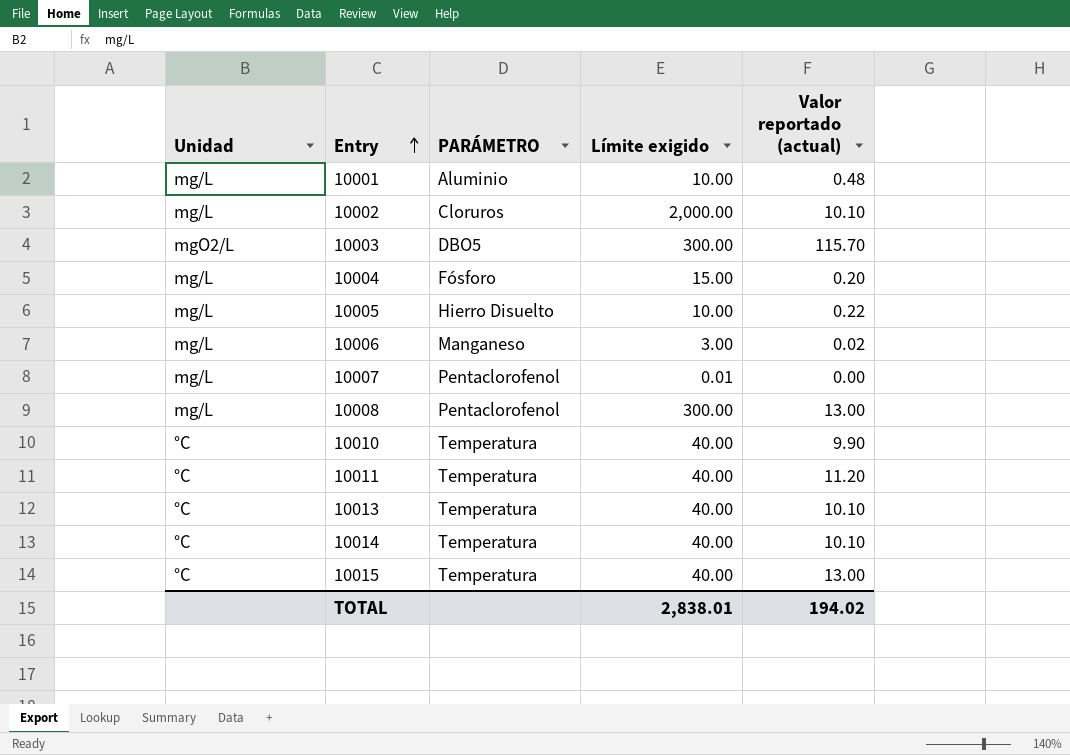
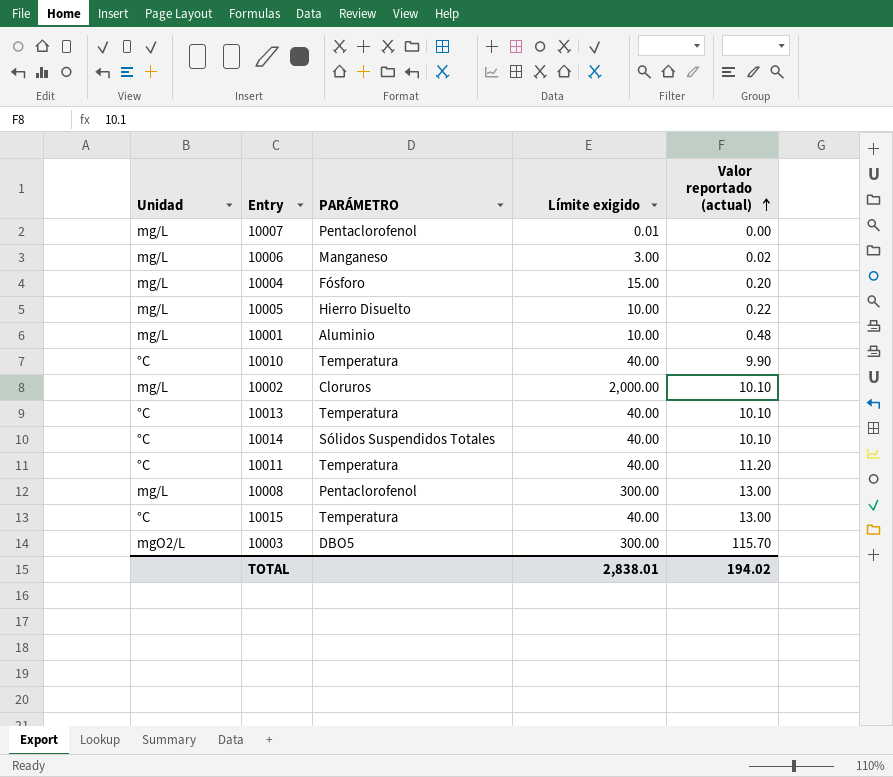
row order: Entry ascending -> Valor reportado (actual) ascending
10014 | PARÁMETRO: Temperatura -> Sólidos Suspendidos Totales

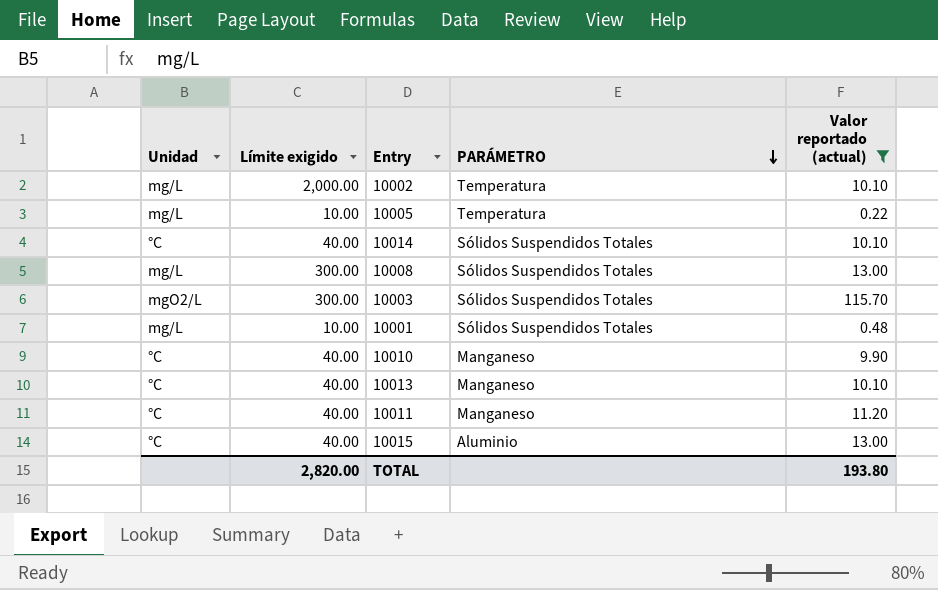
filter: none -> Valor reportado (actual) >= 0.22
row order: Valor reportado (actual) ascending -> PARÁMETRO descending
column Límite exigido | position: 4 -> 2
10002 | PARÁMETRO: Cloruros -> Temperatura
10005 | PARÁMETRO: Hierro Disuelto -> Temperatura
10008 | PARÁMETRO: Pentaclorofenol -> Sólidos Suspendidos Totales
10003 | PARÁMETRO: DBO5 -> Sólidos Suspendidos Totales
10001 | PARÁMETRO: Aluminio -> Sólidos Suspendidos Totales
10010 | PARÁMETRO: Temperatura -> Manganeso
10013 | PARÁMETRO: Temperatura -> Manganeso
10011 | PARÁMETRO: Temperatura -> Manganeso
10015 | PARÁMETRO: Temperatura -> Aluminio
TOTAL | Límite exigido: 2,838.01 -> 2,820.00
TOTAL | Valor reportado (actual): 194.02 -> 193.80

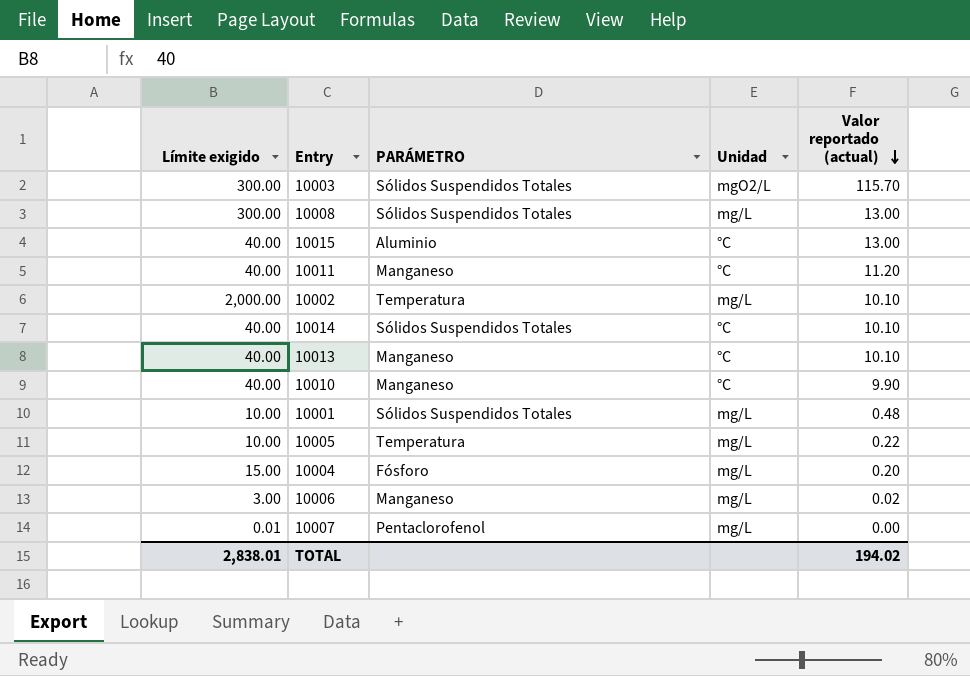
filter: Valor reportado (actual) >= 0.22 -> none
row order: PARÁMETRO descending -> Valor reportado (actual) descending
column Unidad | position: 1 -> 4
TOTAL | Límite exigido: 2,820.00 -> 2,838.01
TOTAL | Valor reportado (actual): 193.80 -> 194.02

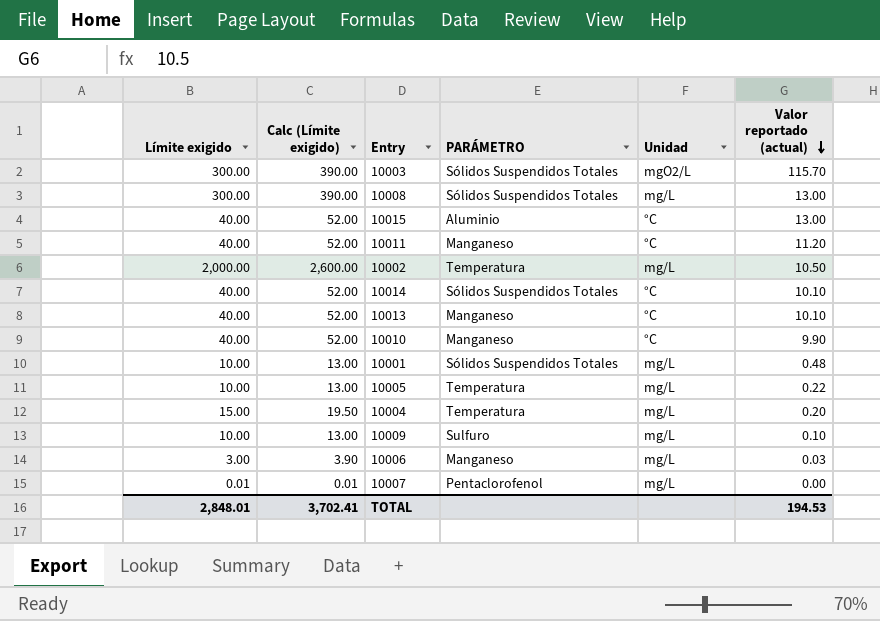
column Calc (Límite exigido) | formula: none -> [Límite exigido] * 1.3
10002 | Valor reportado (actual): 10.10 -> 10.50
10004 | PARÁMETRO: Fósforo -> Temperatura
row 10009: none -> 10.00 | 13.00 | Sulfuro | mg/L | 0.10
10006 | Valor reportado (actual): 0.02 -> 0.03
TOTAL | Límite exigido: 2,838.01 -> 2,848.01
TOTAL | Valor reportado (actual): 194.02 -> 194.53

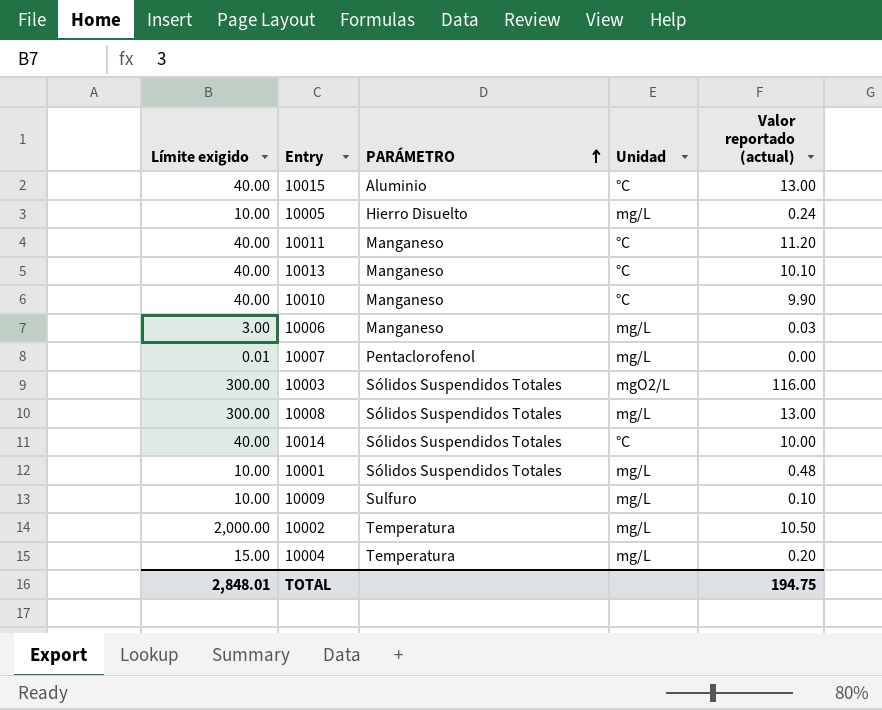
row order: Valor reportado (actual) descending -> PARÁMETRO ascending
column Calc (Límite exigido) | formula: [Límite exigido] * 1.3 -> none
10005 | PARÁMETRO: Temperatura -> Hierro Disuelto
10005 | Valor reportado (actual): 0.22 -> 0.24
10003 | Valor reportado (actual): 115.70 -> 116.00
10014 | Valor reportado (actual): 10.10 -> 10.00
TOTAL | Valor reportado (actual): 194.53 -> 194.75

